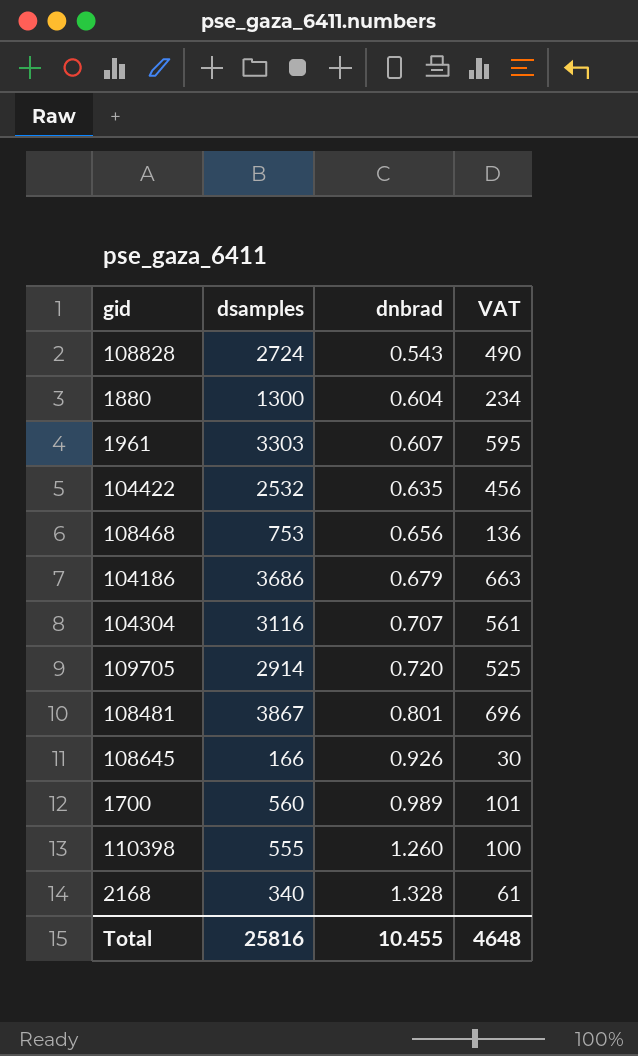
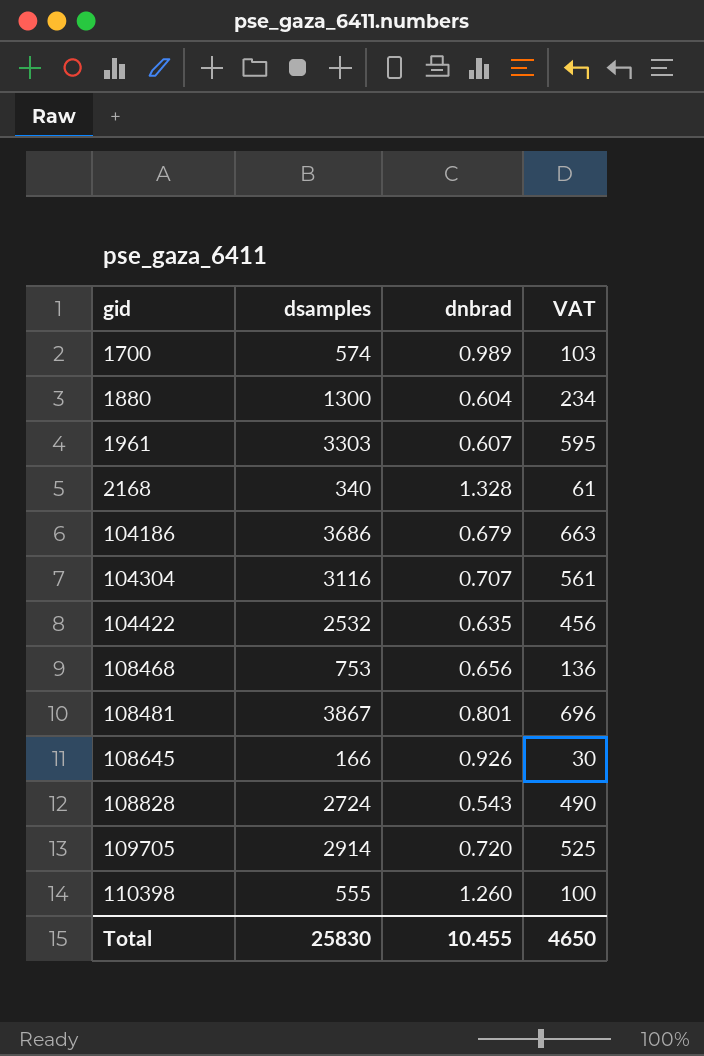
row order: dnbrad ascending -> gid ascending
1700 | dsamples: 560 -> 574
1700 | VAT: 101 -> 103
Total | dsamples: 25816 -> 25830
Total | VAT: 4648 -> 4650

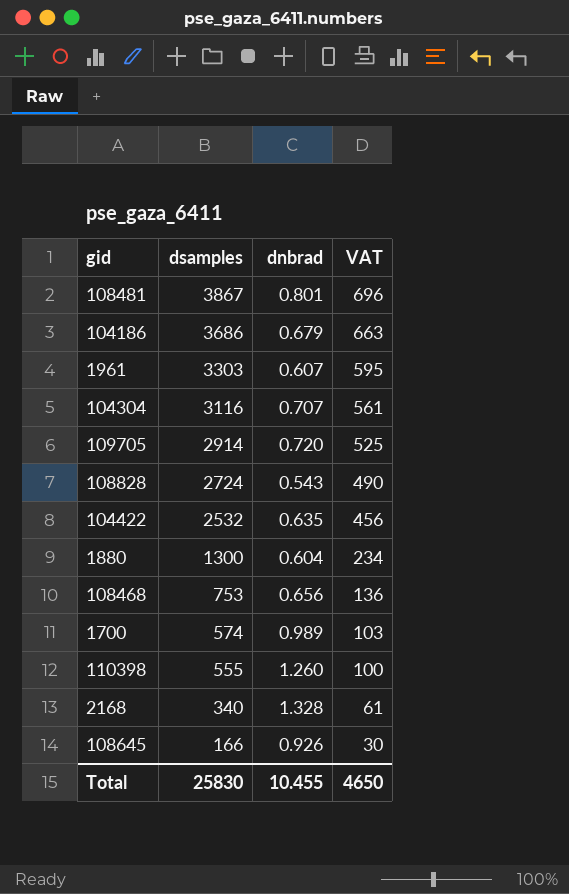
row order: gid ascending -> dsamples descending

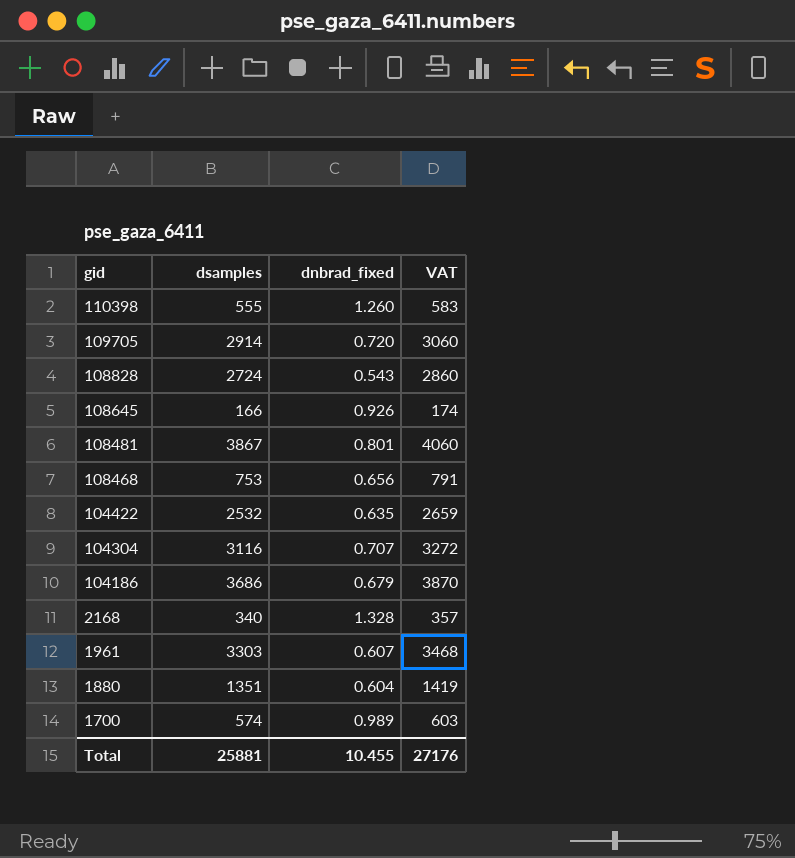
row order: dsamples descending -> gid descending
column name: dnbrad -> dnbrad_fixed
column VAT | formula: [dsamples] * 0.18 -> [dsamples] * 1.05
1880 | dsamples: 1300 -> 1351
Total | dsamples: 25830 -> 25881
Total | VAT: 4650 -> 27176

